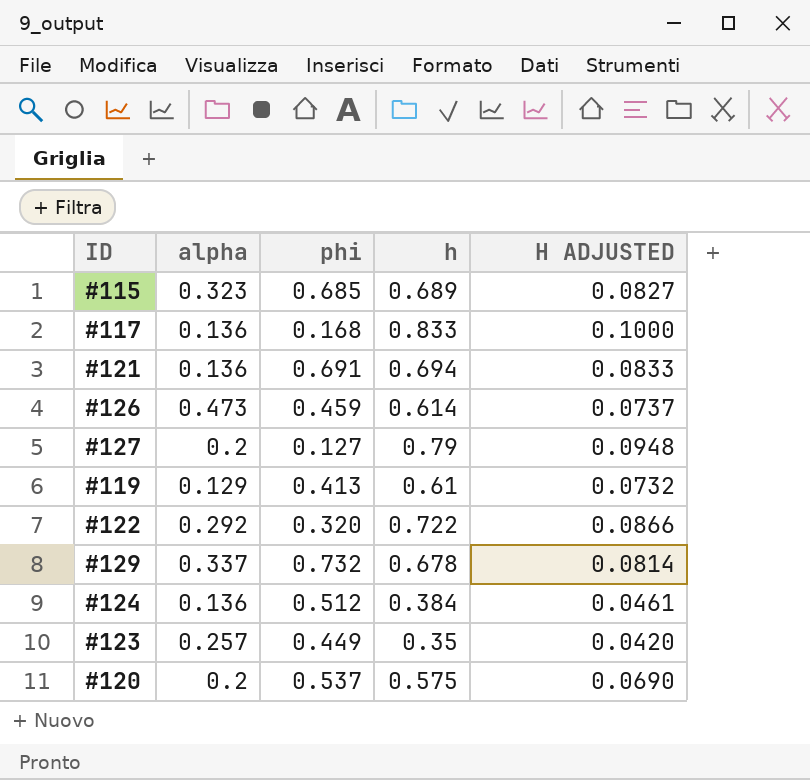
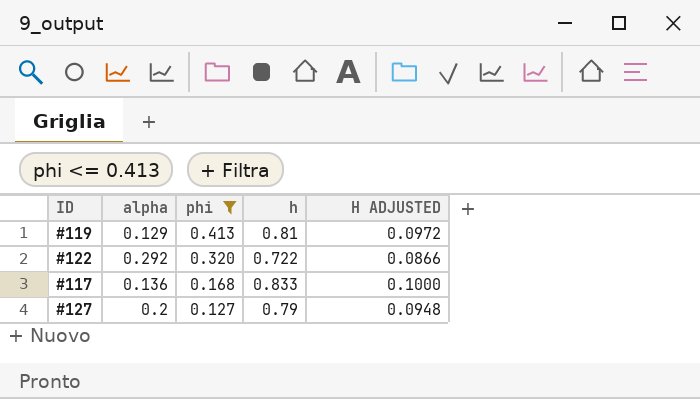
filter: none -> phi <= 0.413
row order: none -> phi descending
#119 | h: 0.61 -> 0.81
#119 | H ADJUSTED: 0.0732 -> 0.0972

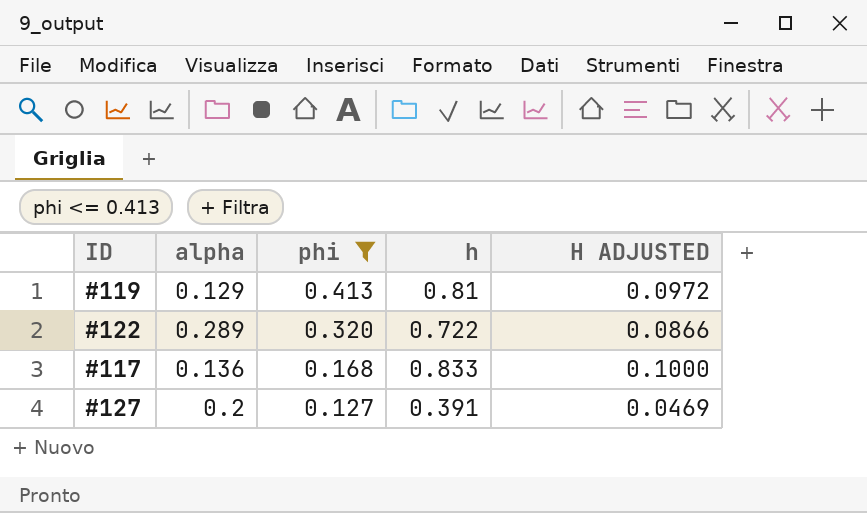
#122 | alpha: 0.292 -> 0.289
#127 | h: 0.79 -> 0.391
#127 | H ADJUSTED: 0.0948 -> 0.0469

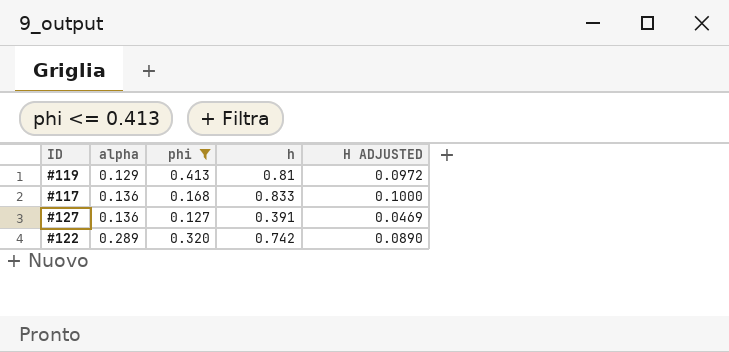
row order: phi descending -> alpha ascending
#127 | alpha: 0.2 -> 0.136
#122 | h: 0.722 -> 0.742
#122 | H ADJUSTED: 0.0866 -> 0.0890

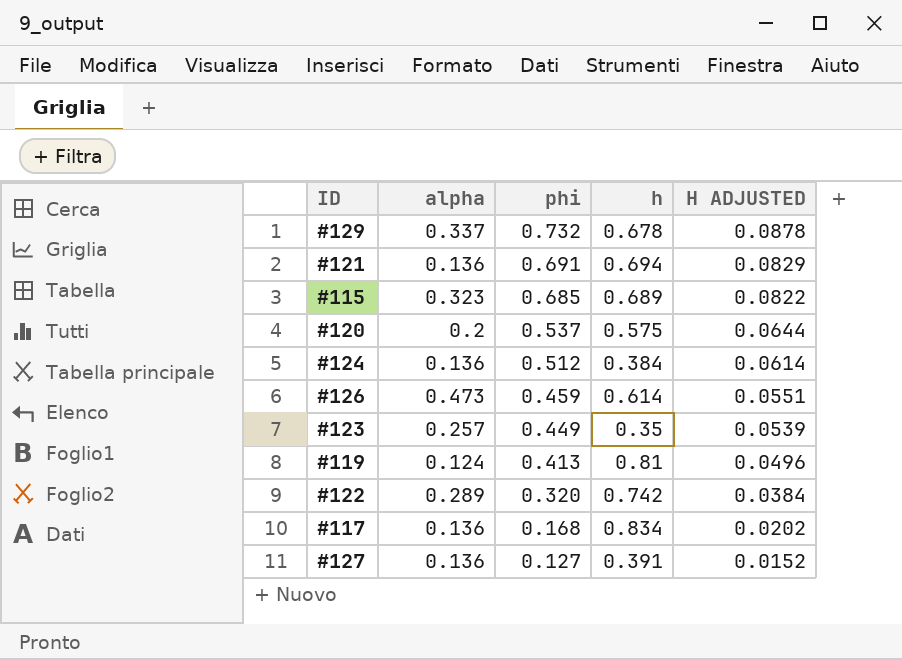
filter: phi <= 0.413 -> none
row order: alpha ascending -> phi descending
column H ADJUSTED | formula: [h] * 0.12 -> [phi] * 0.12
#119 | alpha: 0.129 -> 0.124
#117 | h: 0.833 -> 0.834

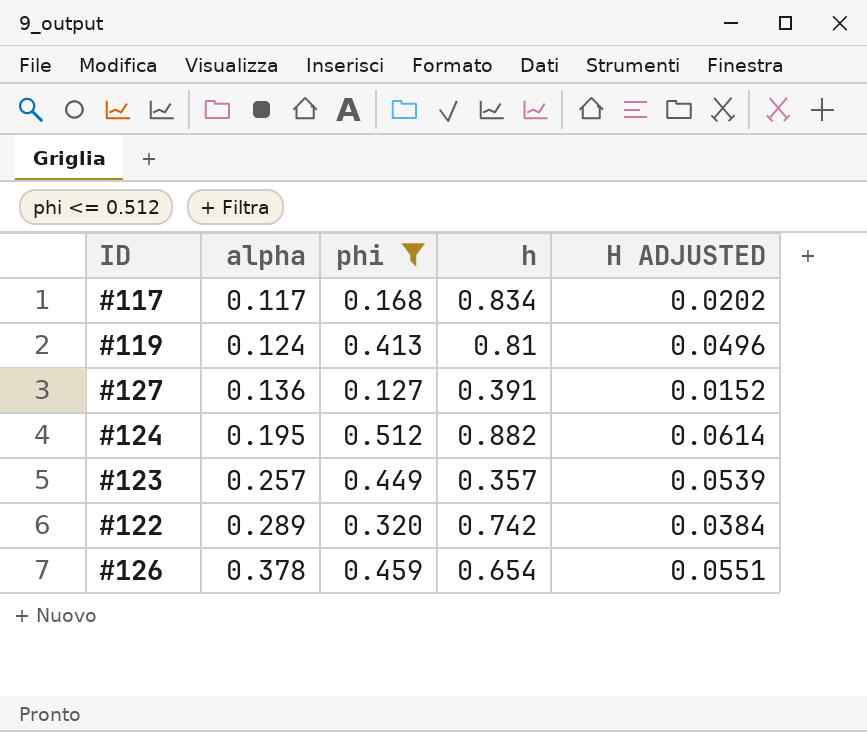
filter: none -> phi <= 0.512
row order: phi descending -> alpha ascending
#117 | alpha: 0.136 -> 0.117
#124 | alpha: 0.136 -> 0.195
#124 | h: 0.384 -> 0.882
#123 | h: 0.35 -> 0.357
#126 | alpha: 0.473 -> 0.378
#126 | h: 0.614 -> 0.654

